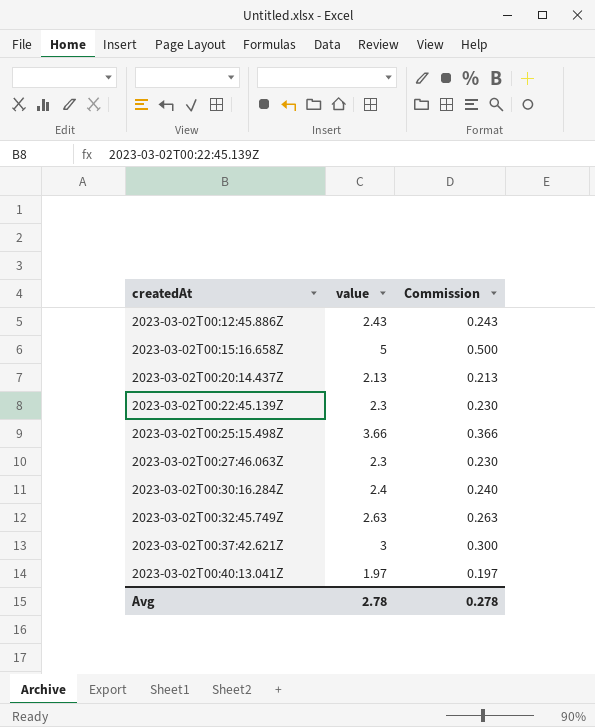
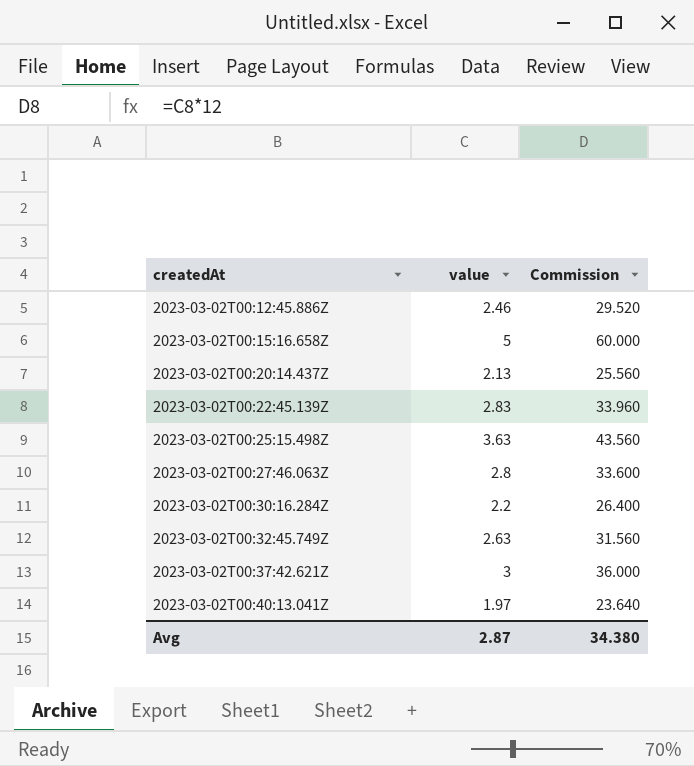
column Commission | formula: [value] * 0.1 -> [value] * 12
2023-03-02T00:12:45.886Z | value: 2.43 -> 2.46
2023-03-02T00:22:45.139Z | value: 2.3 -> 2.83
2023-03-02T00:25:15.498Z | value: 3.66 -> 3.63
2023-03-02T00:27:46.063Z | value: 2.3 -> 2.8
2023-03-02T00:30:16.284Z | value: 2.4 -> 2.2
Avg | value: 2.78 -> 2.87
Avg | Commission: 0.278 -> 34.380

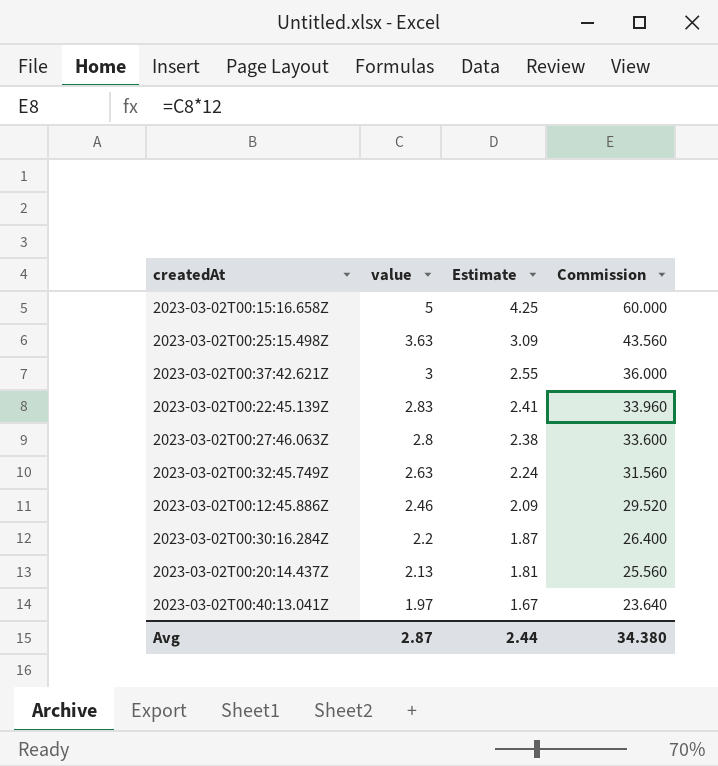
row order: createdAt ascending -> value descending
column Estimate | formula: none -> [value] * 0.85

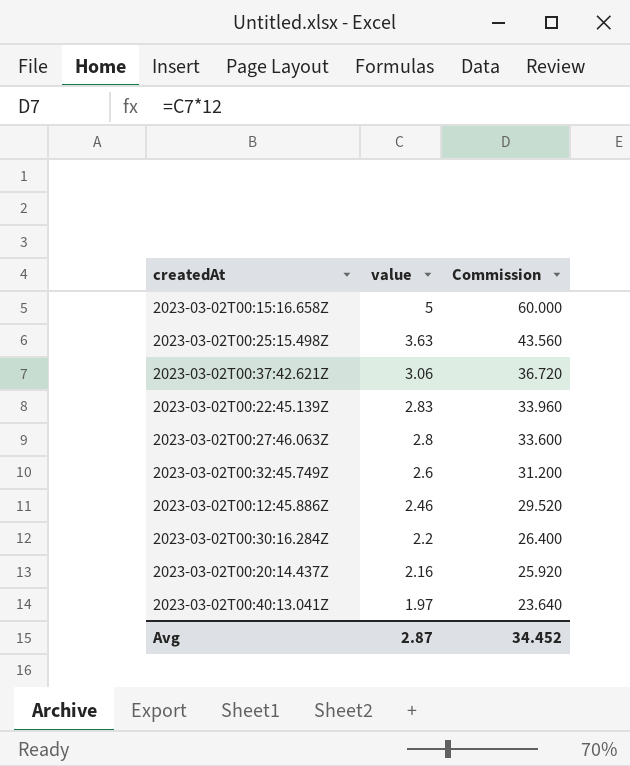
column Estimate | formula: [value] * 0.85 -> none
2023-03-02T00:37:42.621Z | value: 3 -> 3.06
2023-03-02T00:37:42.621Z | Commission: 36.000 -> 36.720
2023-03-02T00:32:45.749Z | value: 2.63 -> 2.6
2023-03-02T00:32:45.749Z | Commission: 31.560 -> 31.200
2023-03-02T00:20:14.437Z | value: 2.13 -> 2.16
2023-03-02T00:20:14.437Z | Commission: 25.560 -> 25.920
Avg | Commission: 34.380 -> 34.452

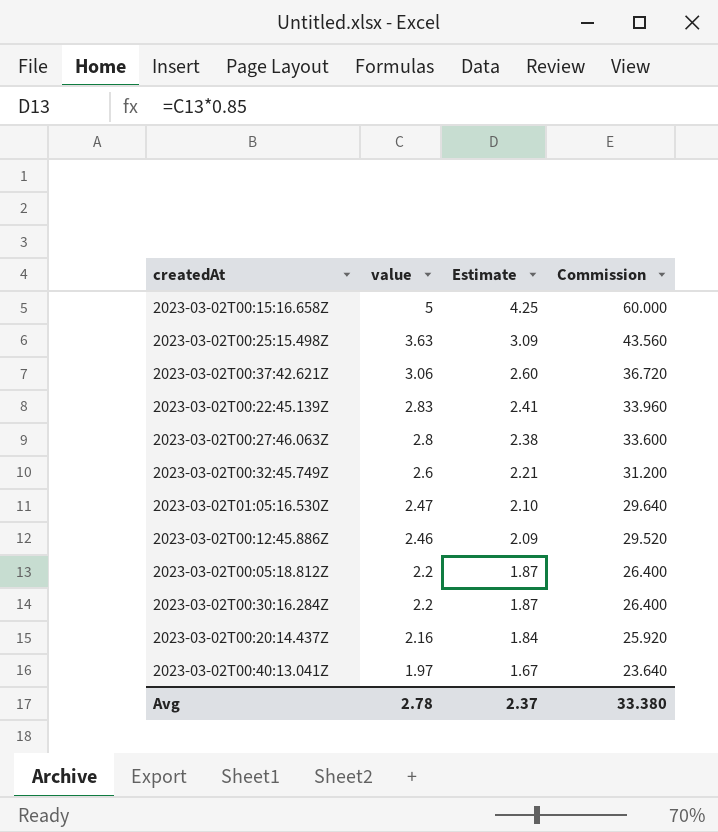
column Estimate | formula: none -> [value] * 0.85
row 2023-03-02T01:05:16.530Z: none -> 2.47 | 2.10 | 29.640
row 2023-03-02T00:05:18.812Z: none -> 2.2 | 1.87 | 26.400
Avg | value: 2.87 -> 2.78
Avg | Commission: 34.452 -> 33.380

